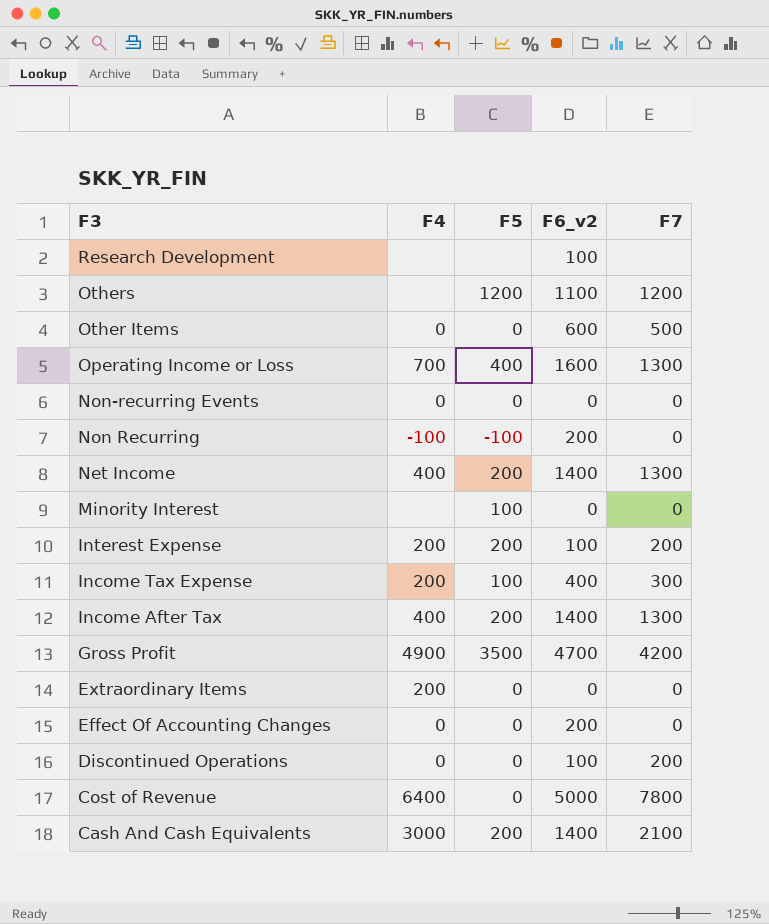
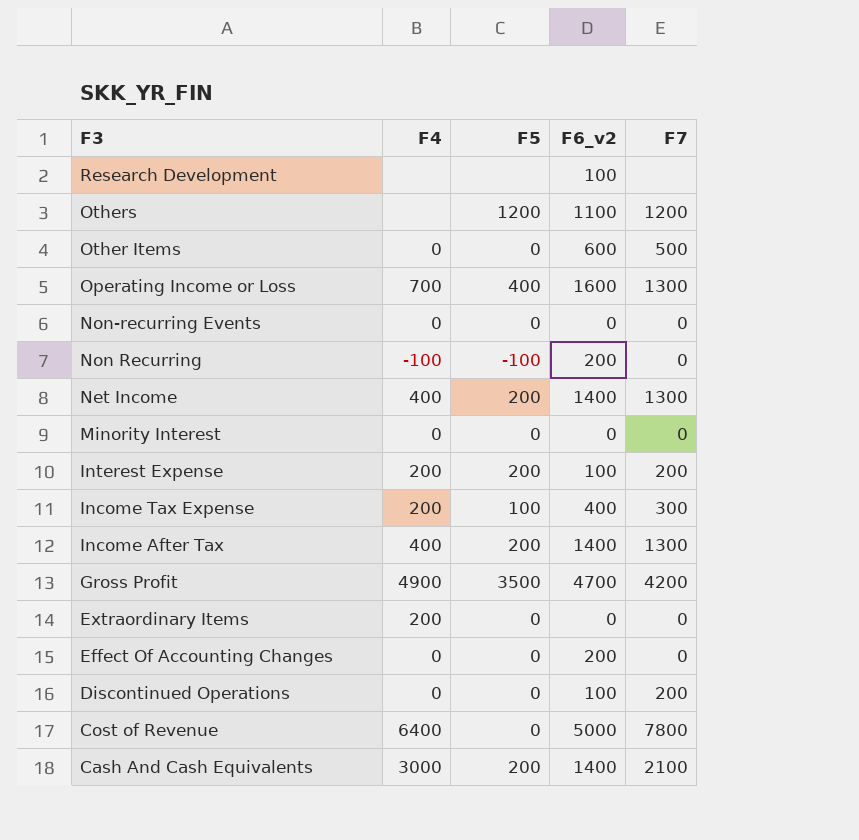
Minority Interest | F4: none -> 0
Minority Interest | F5: 100 -> 0

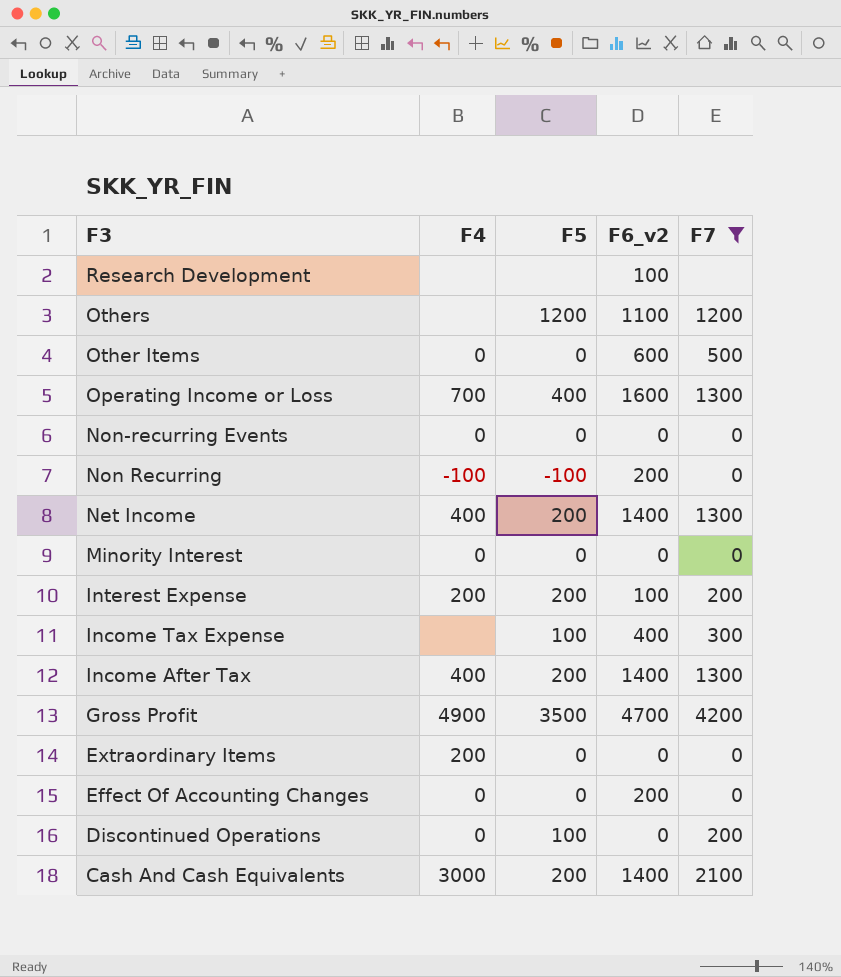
filter: none -> F7 != 7800
Income Tax Expense | F4: 200 -> none
Discontinued Operations | F5: 0 -> 100
Discontinued Operations | F6_v2: 100 -> 0

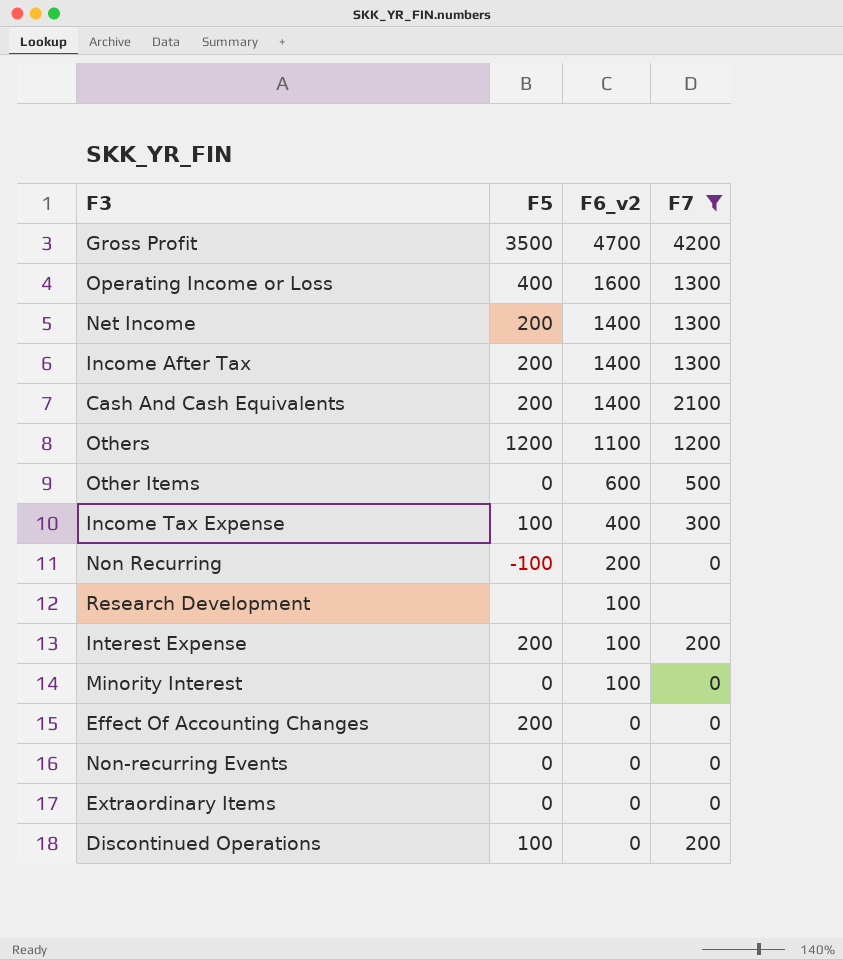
row order: F3 descending -> F6_v2 descending
column F4 | position: 2 -> none
Minority Interest | F6_v2: 0 -> 100
Effect Of Accounting Changes | F5: 0 -> 200
Effect Of Accounting Changes | F6_v2: 200 -> 0

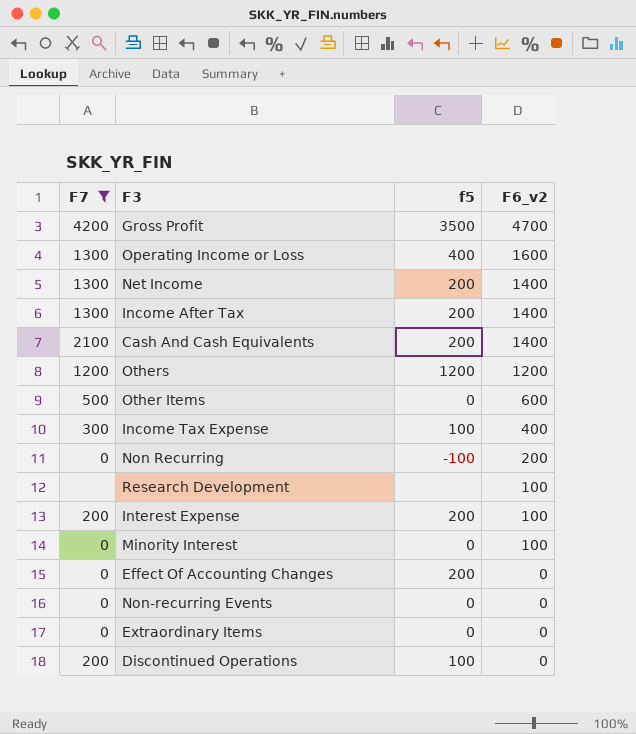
column F7 | position: 4 -> 1
column name: F5 -> f5
Others | F6_v2: 1100 -> 1200

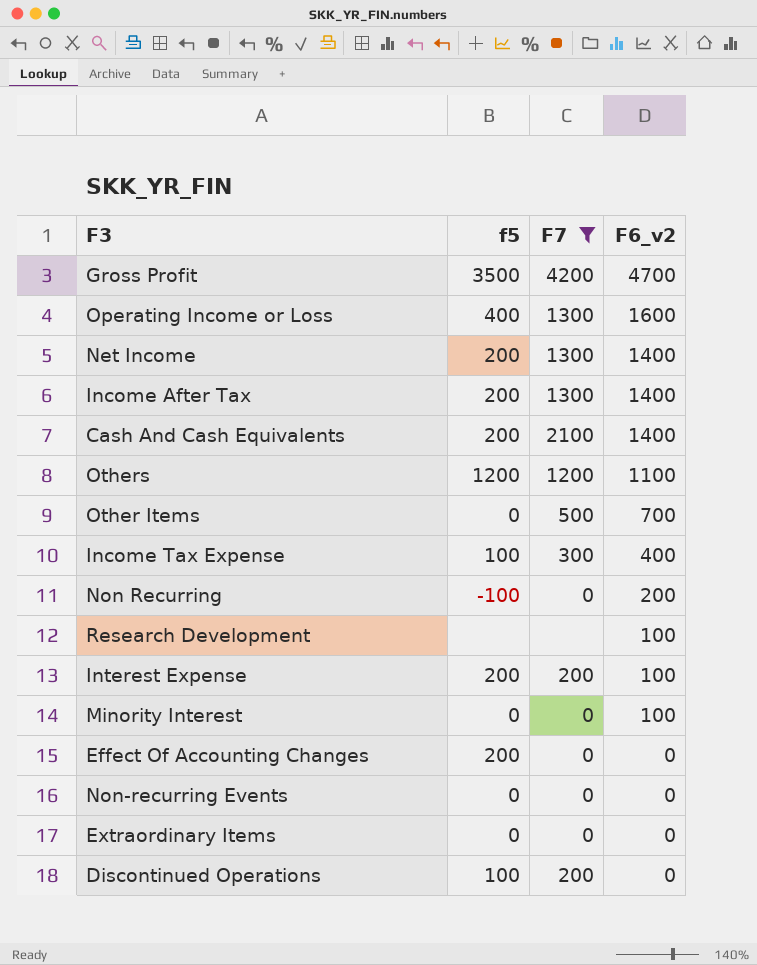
column F7 | position: 1 -> 3
Others | F6_v2: 1200 -> 1100
Other Items | F6_v2: 600 -> 700

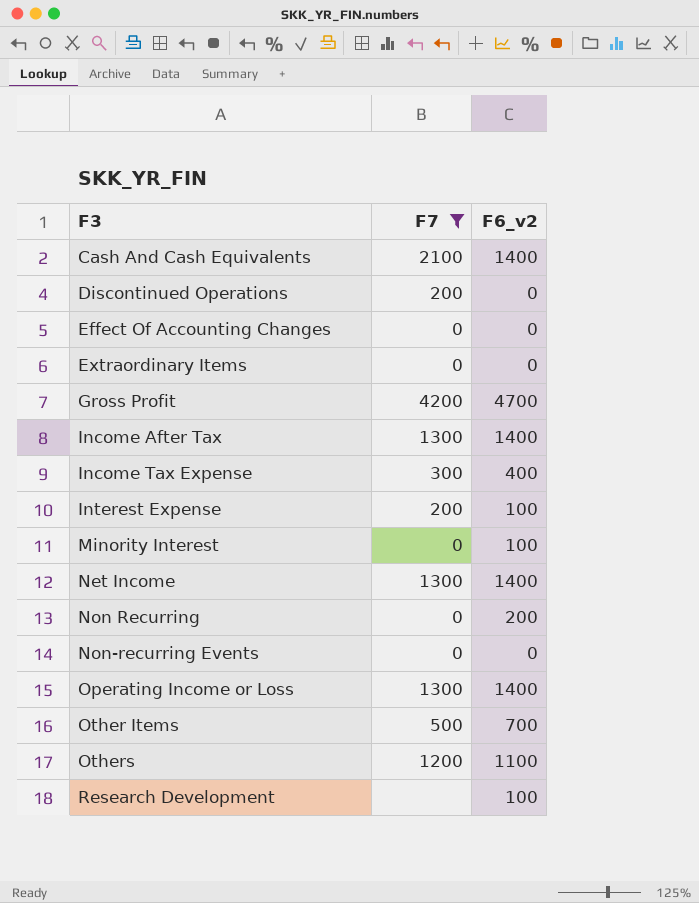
row order: F6_v2 descending -> F3 ascending
column f5 | position: 2 -> none
Operating Income or Loss | F6_v2: 1600 -> 1400

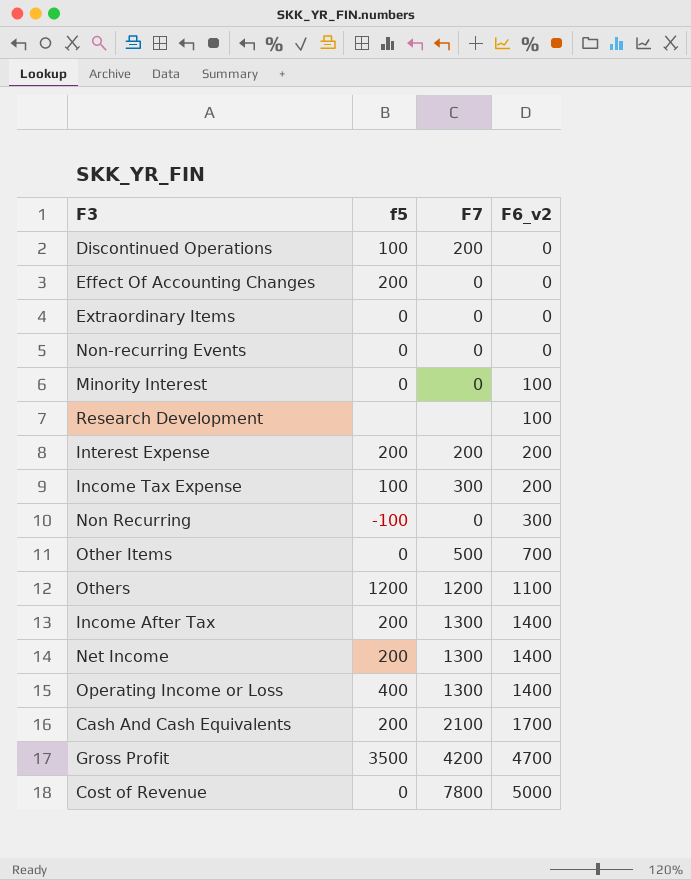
filter: F7 != 7800 -> none
row order: F3 ascending -> F6_v2 ascending
column f5 | position: none -> 2
Interest Expense | F6_v2: 100 -> 200
Income Tax Expense | F6_v2: 400 -> 200
Non Recurring | F6_v2: 200 -> 300
Cash And Cash Equivalents | F6_v2: 1400 -> 1700

